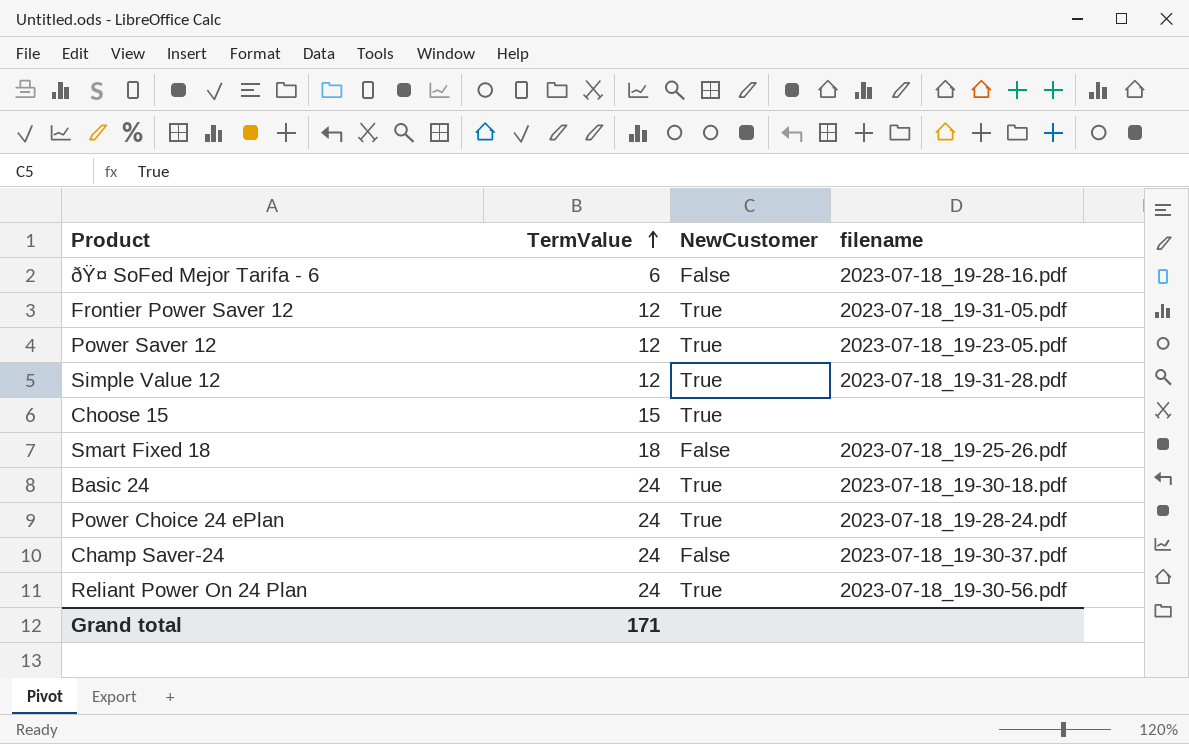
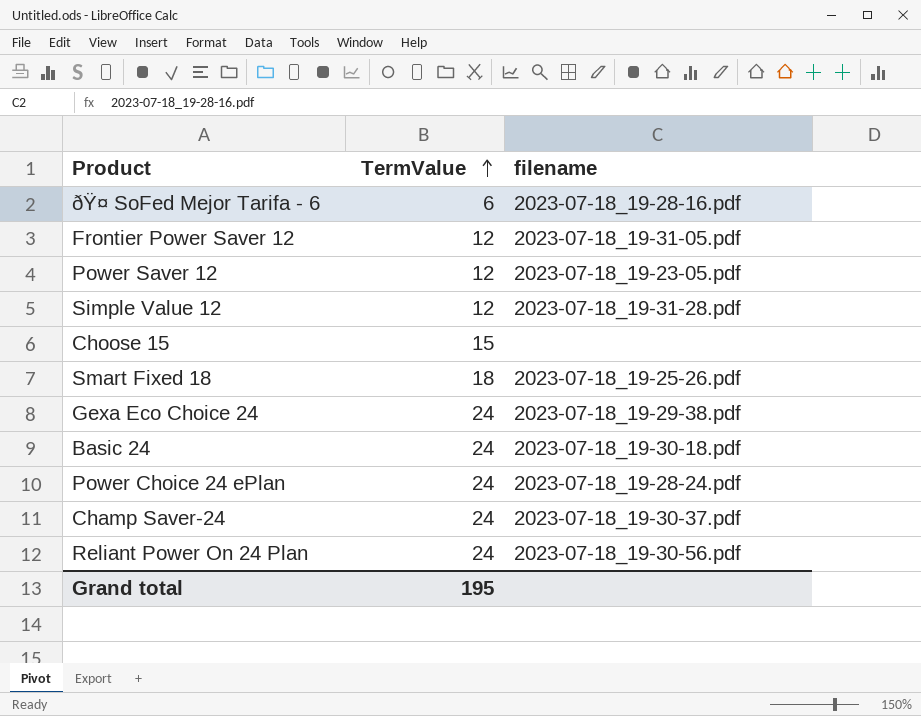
column NewCustomer | position: 3 -> none
row Gexa Eco Choice 24: none -> 24 | 2023-07-18_19-29-38.pdf
Grand total | TermValue: 171 -> 195

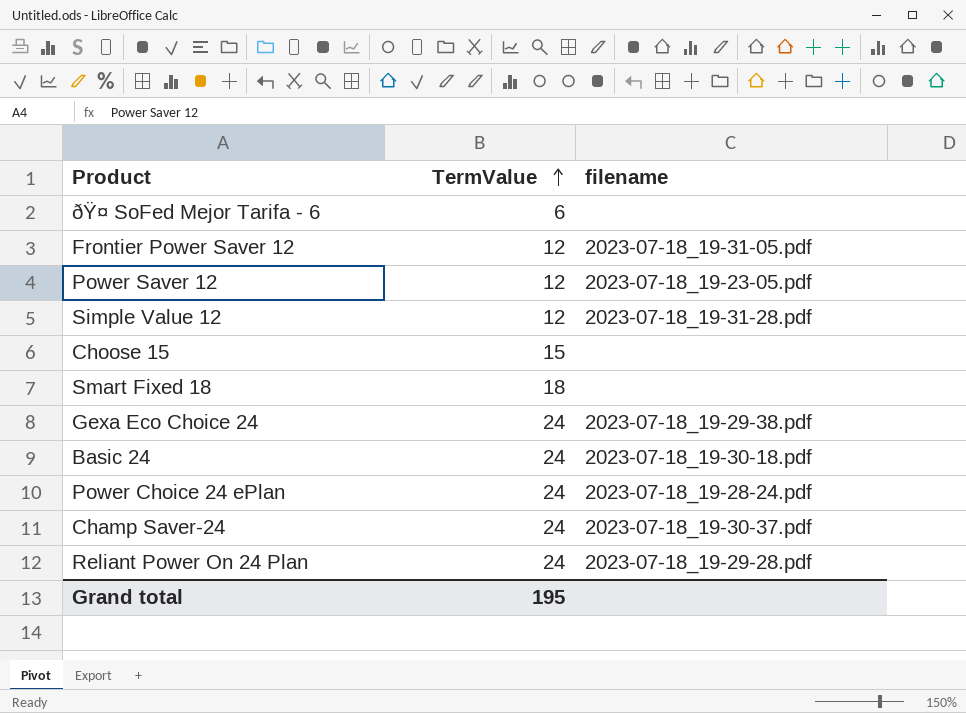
ðŸ¤ SoFed Mejor Tarifa - 6 | filename: 2023-07-18_19-28-16.pdf -> none
Smart Fixed 18 | filename: 2023-07-18_19-25-26.pdf -> none
Reliant Power On 24 Plan | filename: 2023-07-18_19-30-56.pdf -> 2023-07-18_19-29-28.pdf

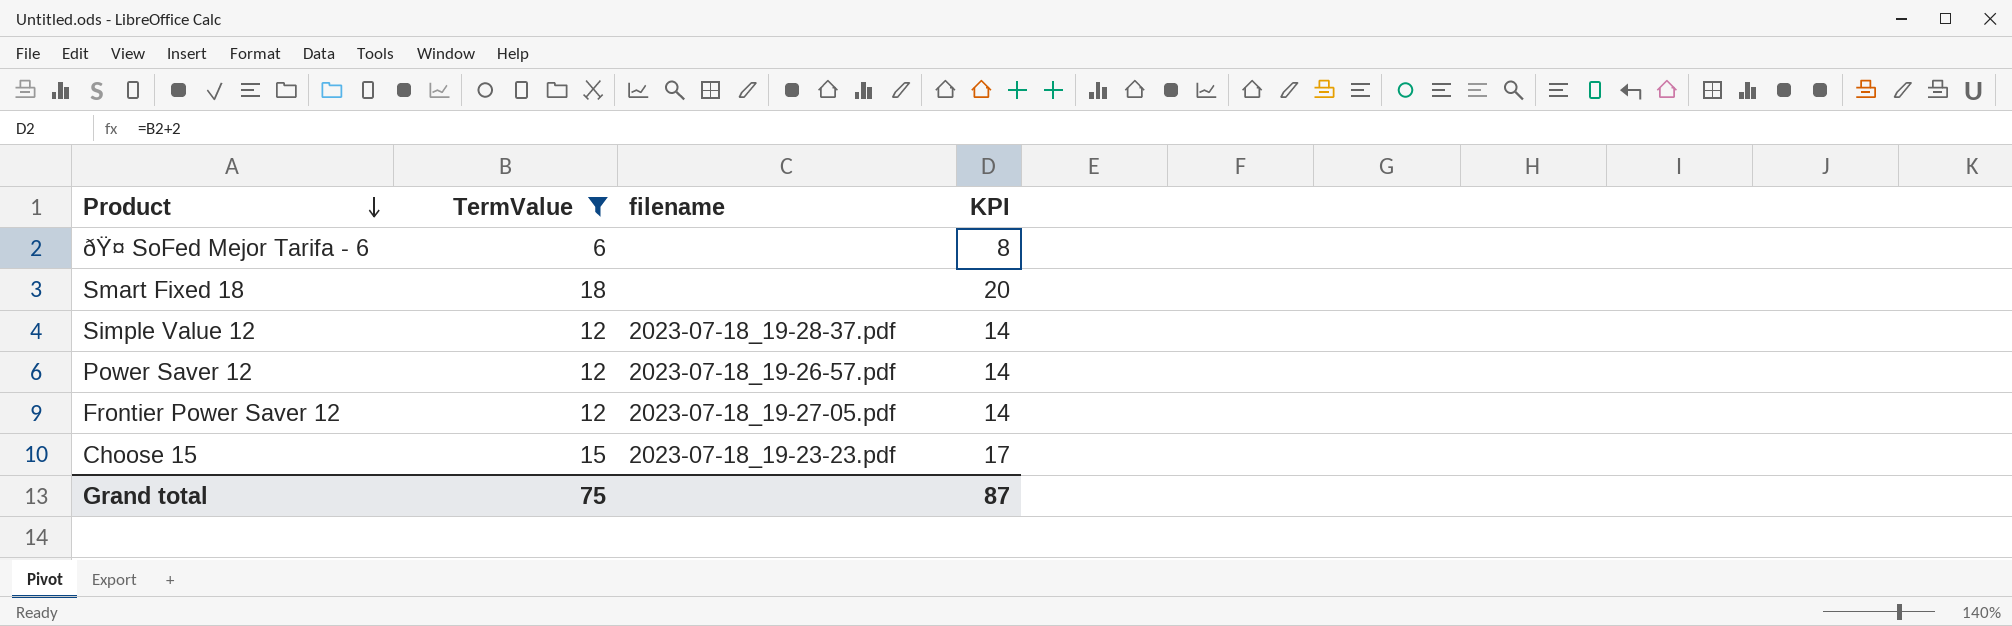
filter: none -> TermValue != 24
row order: TermValue ascending -> Product descending
column KPI | formula: none -> [TermValue] + 2
Simple Value 12 | filename: 2023-07-18_19-31-28.pdf -> 2023-07-18_19-28-37.pdf
Power Saver 12 | filename: 2023-07-18_19-23-05.pdf -> 2023-07-18_19-26-57.pdf
Frontier Power Saver 12 | filename: 2023-07-18_19-31-05.pdf -> 2023-07-18_19-27-05.pdf
Choose 15 | filename: none -> 2023-07-18_19-23-23.pdf
Grand total | TermValue: 195 -> 75

